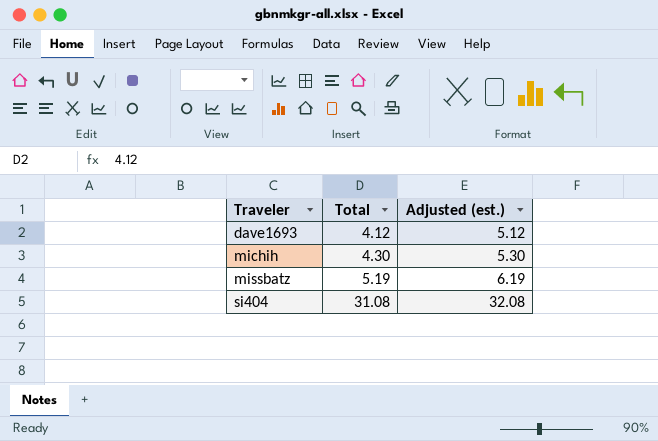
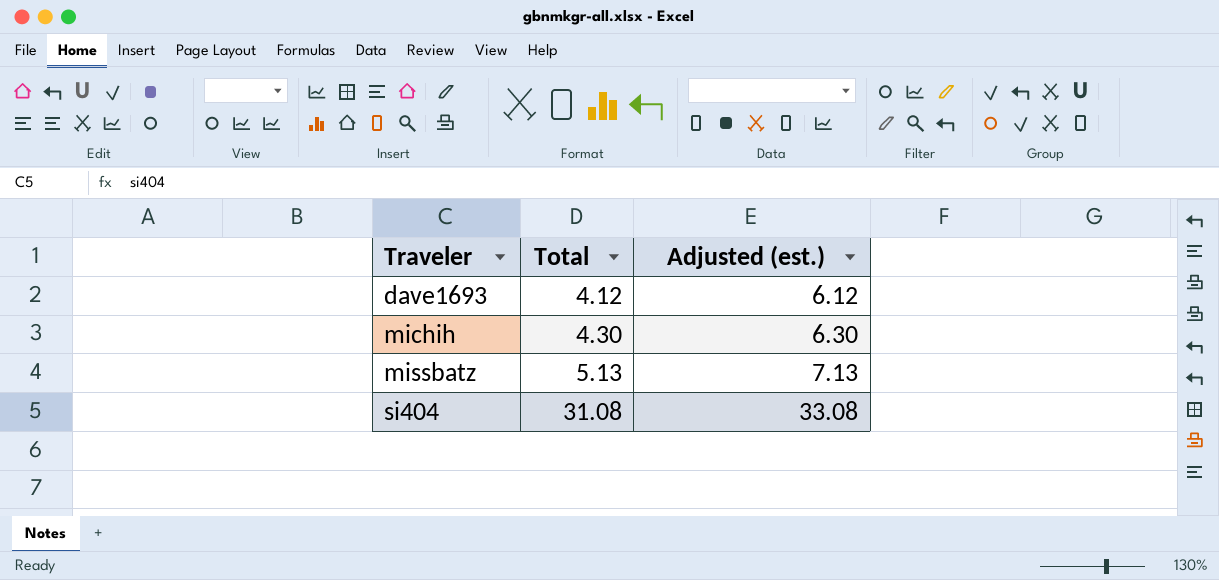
column Adjusted (est.) | formula: [Total] + 1 -> [Total] + 2
missbatz | Total: 5.19 -> 5.13

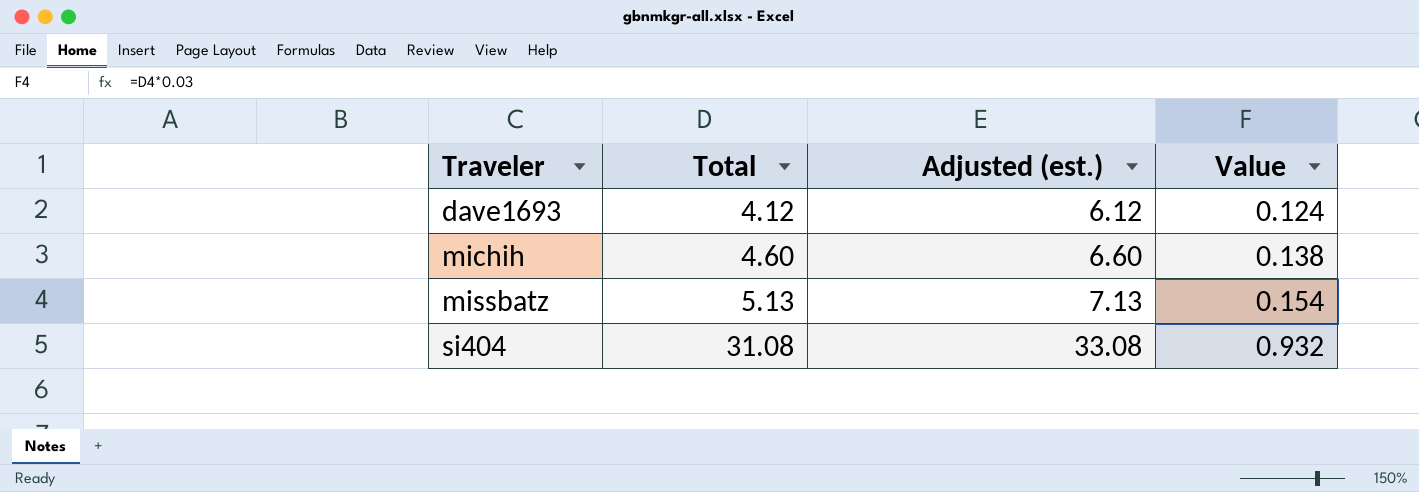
column Value | formula: none -> [Total] * 0.03
michih | Total: 4.30 -> 4.60
michih | Adjusted (est.): 6.30 -> 6.60

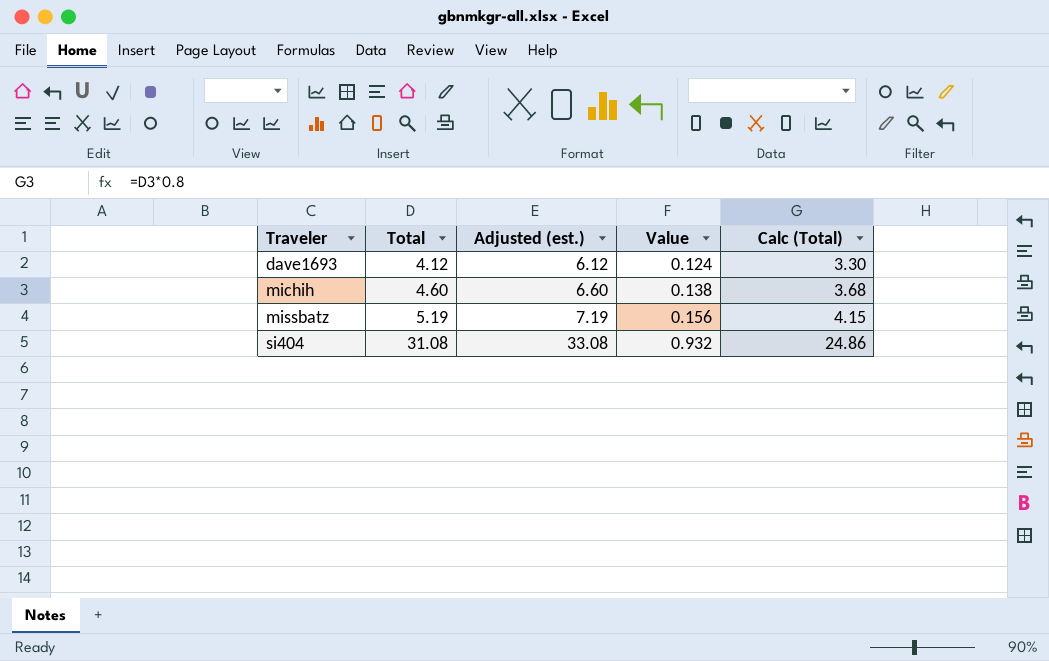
column Calc (Total) | formula: none -> [Total] * 0.8
missbatz | Total: 5.13 -> 5.19
missbatz | Adjusted (est.): 7.13 -> 7.19
missbatz | Value: 0.154 -> 0.156

